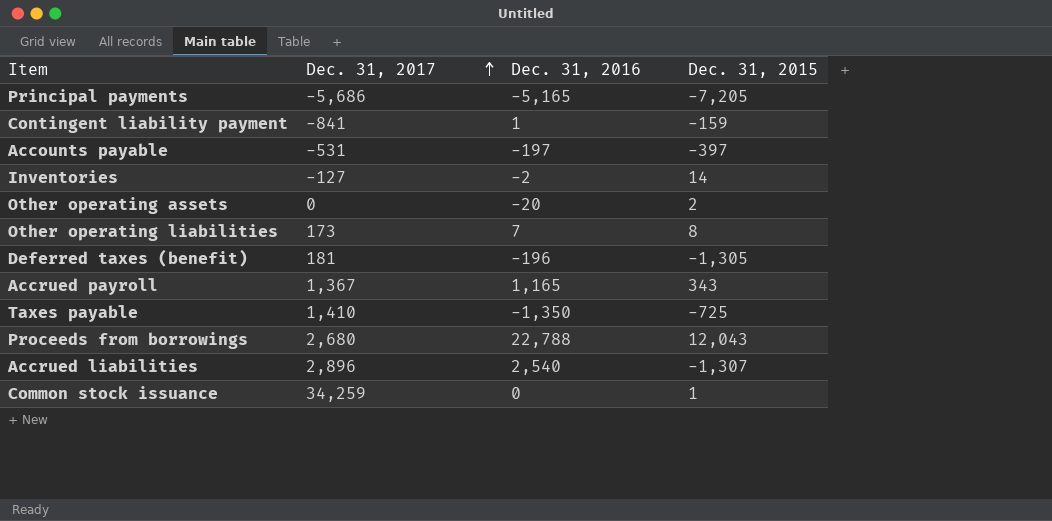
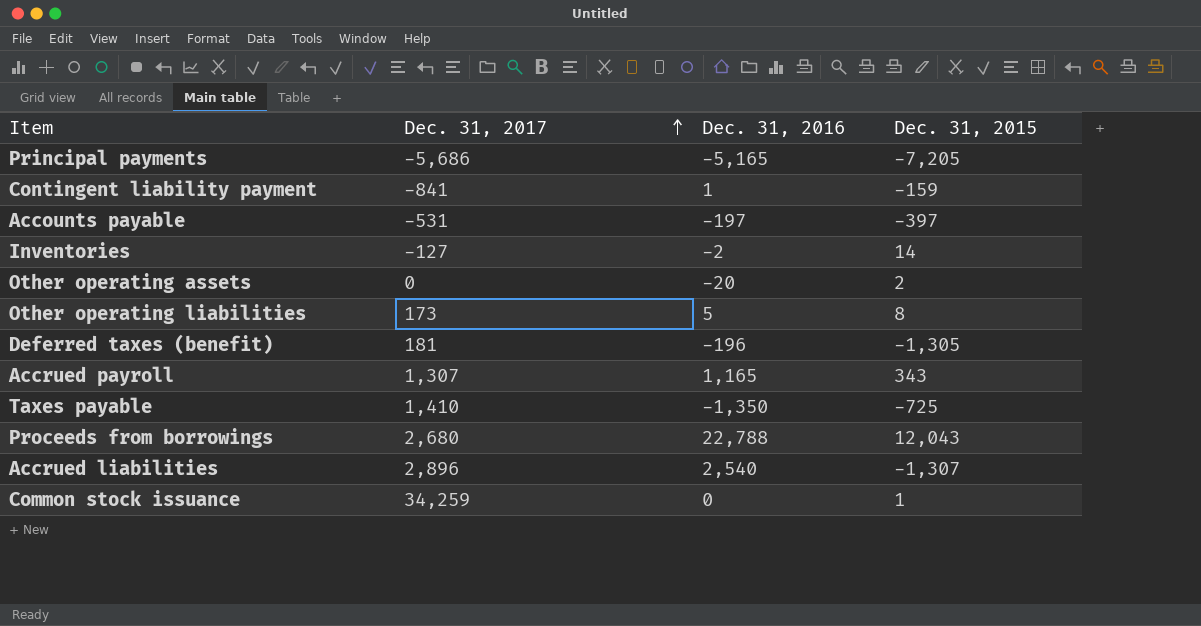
Other operating liabilities | Dec. 31, 2016: 7 -> 5
Accrued payroll | Dec. 31, 2017: 1,367 -> 1,307

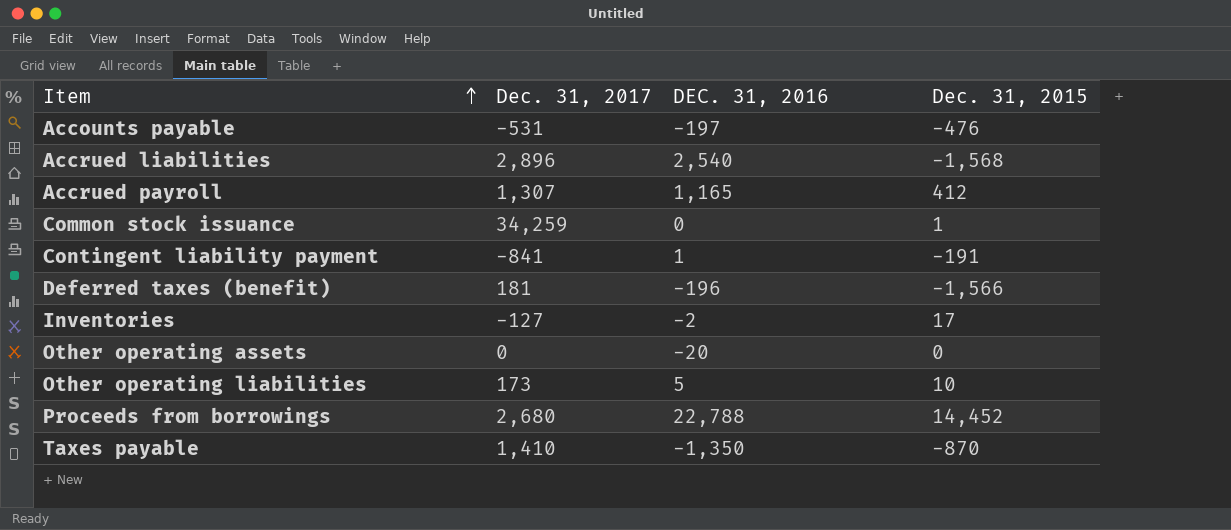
row order: Dec. 31, 2017 ascending -> Item ascending
column name: Dec. 31, 2016 -> DEC. 31, 2016
row Principal payments: -5,686 | -5,165 | -7,205 -> none
Accounts payable | Dec. 31, 2015: -397 -> -476
Accrued liabilities | Dec. 31, 2015: -1,307 -> -1,568
Accrued payroll | Dec. 31, 2015: 343 -> 412
Contingent liability payment | Dec. 31, 2015: -159 -> -191
Deferred taxes (benefit) | Dec. 31, 2015: -1,305 -> -1,566
Inventories | Dec. 31, 2015: 14 -> 17
Other operating assets | Dec. 31, 2015: 2 -> 0
Other operating liabilities | Dec. 31, 2015: 8 -> 10
Proceeds from borrowings | Dec. 31, 2015: 12,043 -> 14,452
Taxes payable | Dec. 31, 2015: -725 -> -870

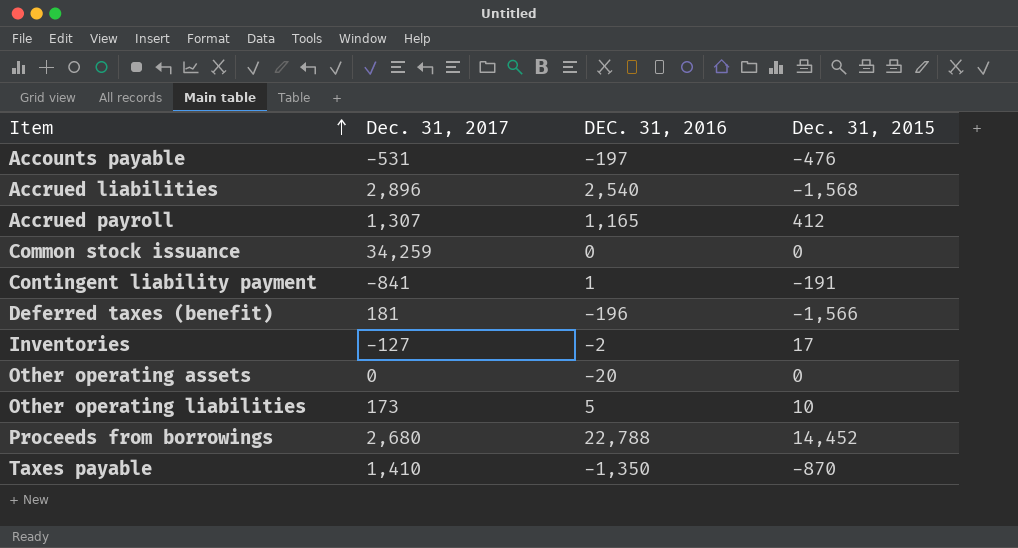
Common stock issuance | Dec. 31, 2015: 1 -> 0

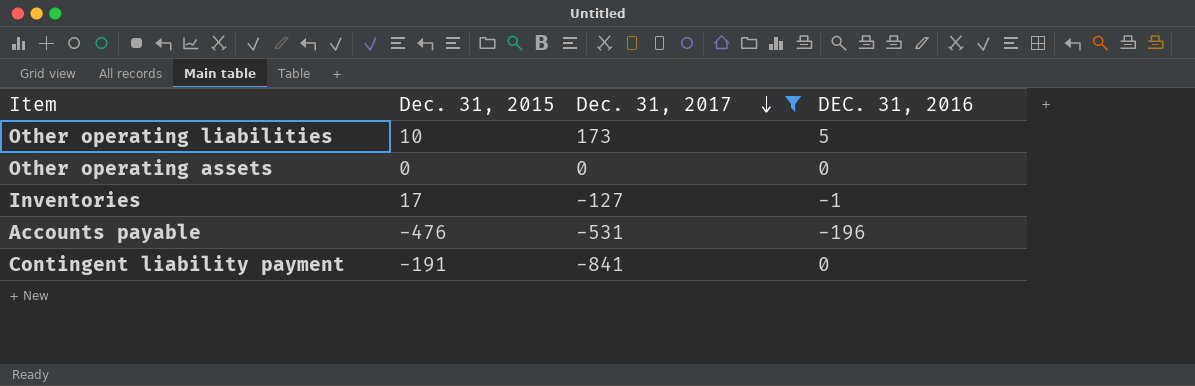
filter: none -> Dec. 31, 2017 <= 173
row order: Item ascending -> Dec. 31, 2017 descending
column Dec. 31, 2015 | position: 4 -> 2
Other operating assets | DEC. 31, 2016: -20 -> 0
Inventories | DEC. 31, 2016: -2 -> -1
Accounts payable | DEC. 31, 2016: -197 -> -196
Contingent liability payment | DEC. 31, 2016: 1 -> 0

